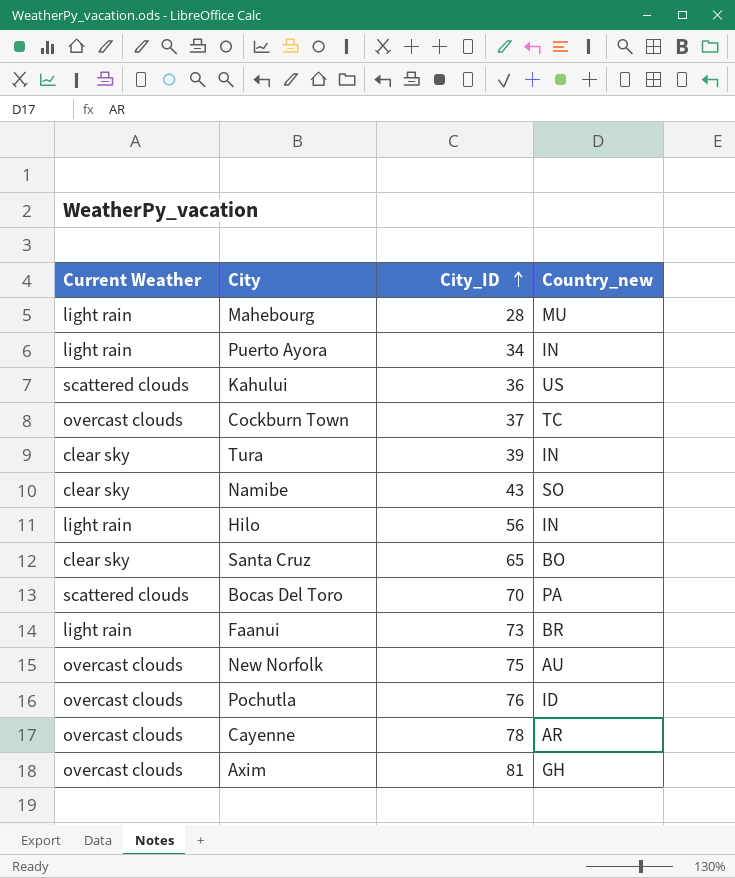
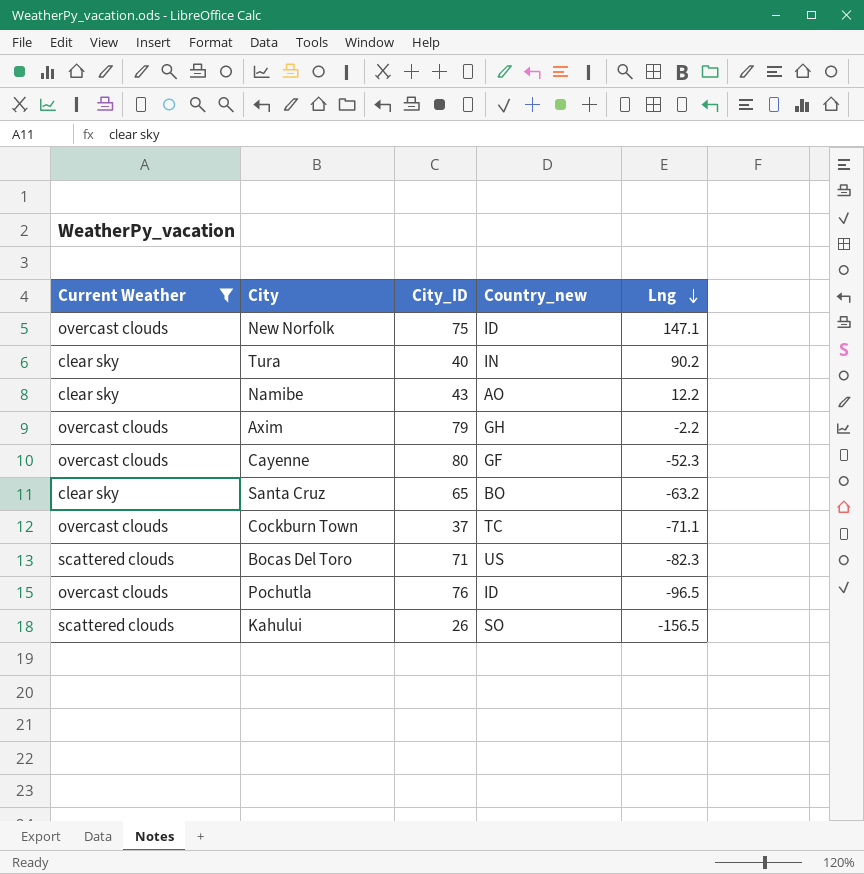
filter: none -> Current Weather != light rain
row order: City_ID ascending -> Lng descending
column Lng | position: none -> 5
New Norfolk | Country_new: AU -> ID
Tura | City_ID: 39 -> 40
Namibe | Country_new: SO -> AO
Axim | City_ID: 81 -> 79
Cayenne | City_ID: 78 -> 80
Cayenne | Country_new: AR -> GF
Bocas Del Toro | City_ID: 70 -> 71
Bocas Del Toro | Country_new: PA -> US
Kahului | City_ID: 36 -> 26
Kahului | Country_new: US -> SO

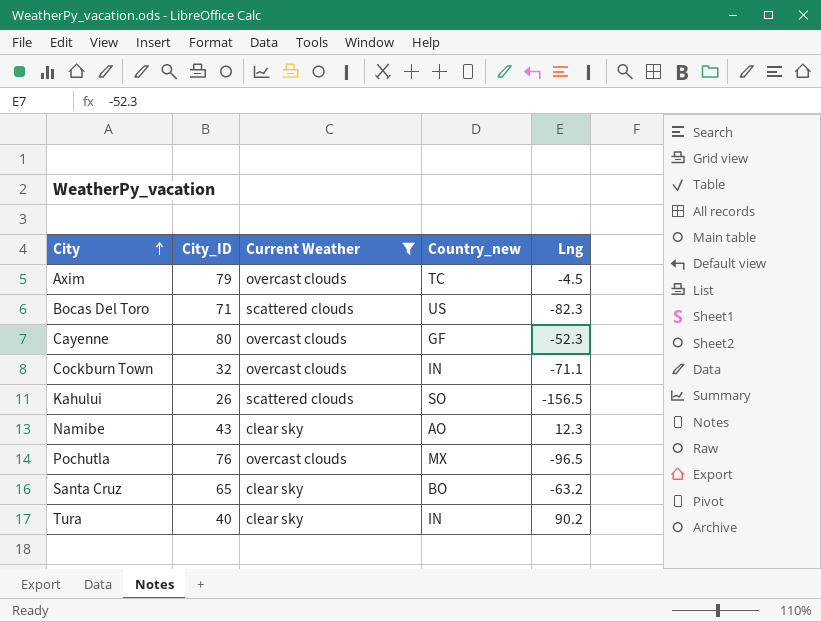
row order: Lng descending -> City ascending
column Current Weather | position: 1 -> 3
row New Norfolk: overcast clouds | 75 | ID | 147.1 -> none
Axim | Country_new: GH -> TC
Axim | Lng: -2.2 -> -4.5
Cockburn Town | City_ID: 37 -> 32
Cockburn Town | Country_new: TC -> IN
Namibe | Lng: 12.2 -> 12.3
Pochutla | Country_new: ID -> MX

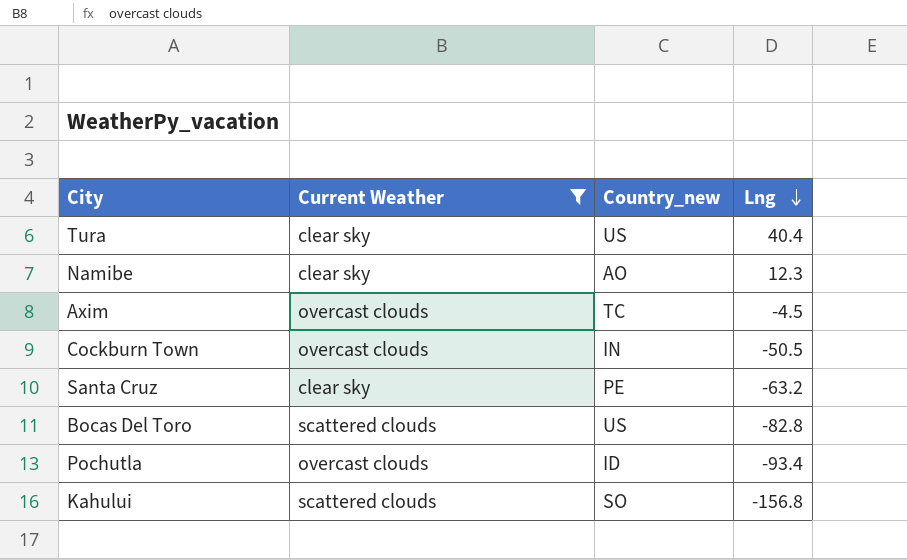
row order: City ascending -> Lng descending
column City_ID | position: 2 -> none
row Cayenne: 80 | overcast clouds | GF | -52.3 -> none
Tura | Country_new: IN -> US
Tura | Lng: 90.2 -> 40.4
Cockburn Town | Lng: -71.1 -> -50.5
Santa Cruz | Country_new: BO -> PE
Bocas Del Toro | Lng: -82.3 -> -82.8
Pochutla | Country_new: MX -> ID
Pochutla | Lng: -96.5 -> -93.4
Kahului | Lng: -156.5 -> -156.8

